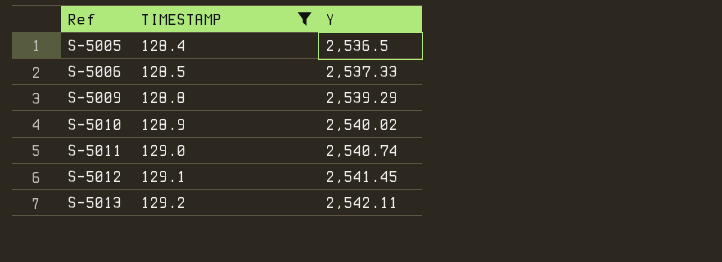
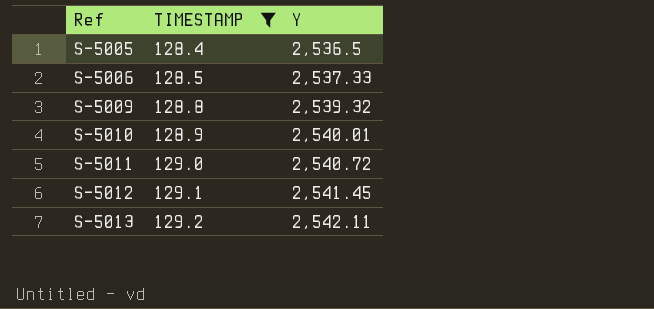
S-5009 | Y: 2,539.29 -> 2,539.32
S-5010 | Y: 2,540.02 -> 2,540.01
S-5011 | Y: 2,540.74 -> 2,540.72

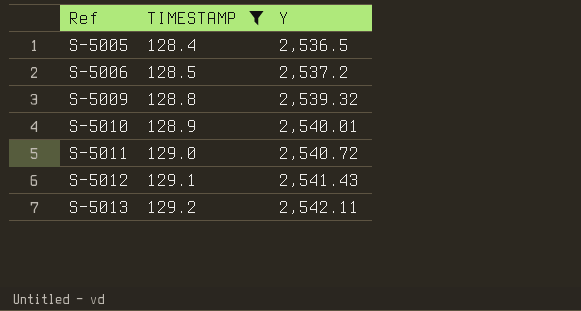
S-5006 | Y: 2,537.33 -> 2,537.2
S-5012 | Y: 2,541.45 -> 2,541.43

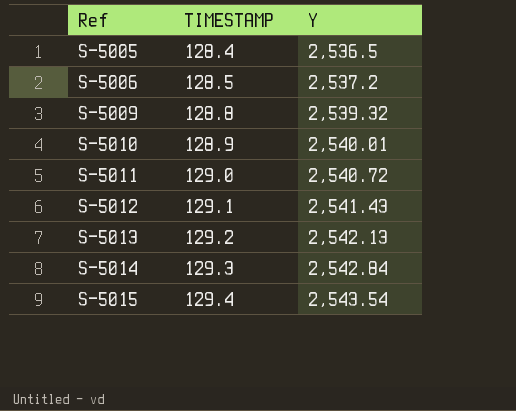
filter: TIMESTAMP <= 129.2 -> none
S-5013 | Y: 2,542.11 -> 2,542.13

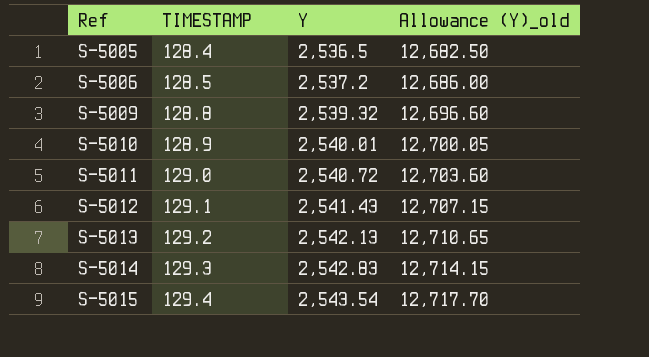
column Allowance (Y)_old | formula: none -> [Y] * 5
S-5014 | Y: 2,542.84 -> 2,542.83

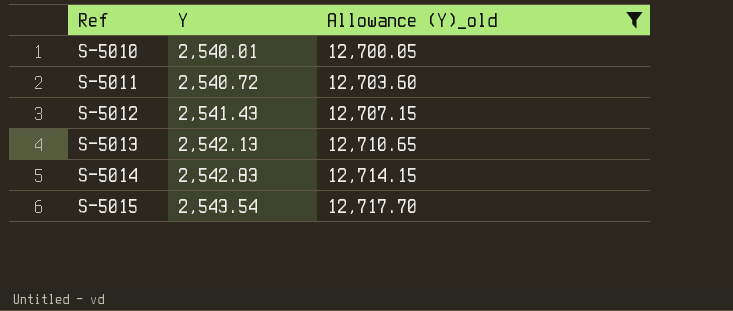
filter: none -> Allowance (Y)_old >= 12,700.05
column TIMESTAMP | position: 2 -> none

